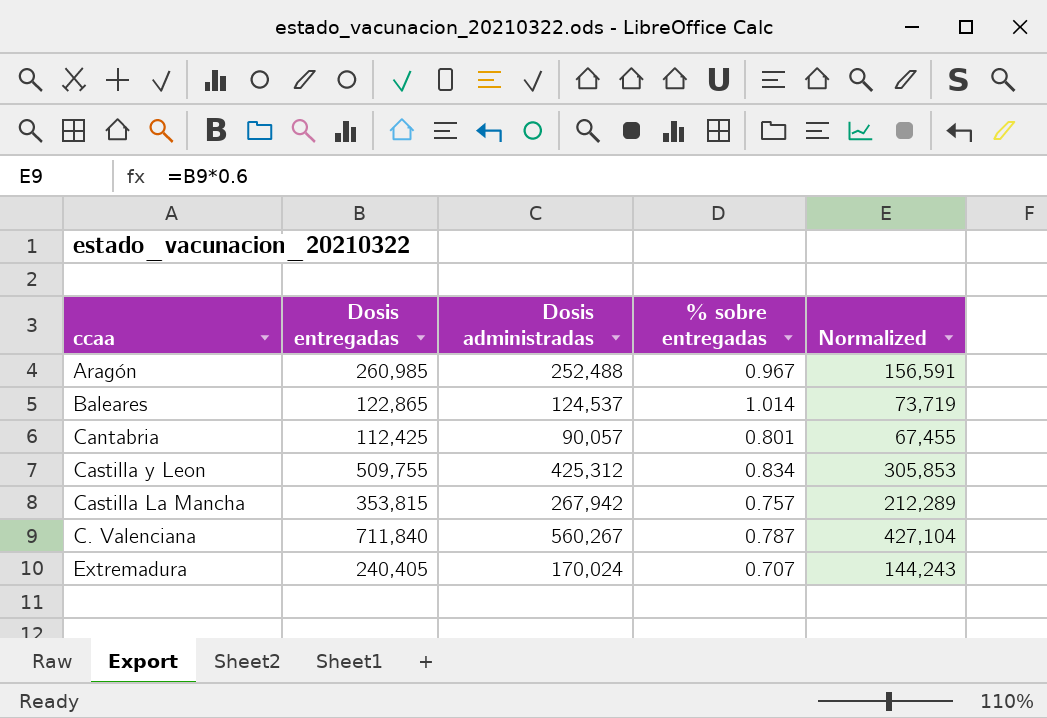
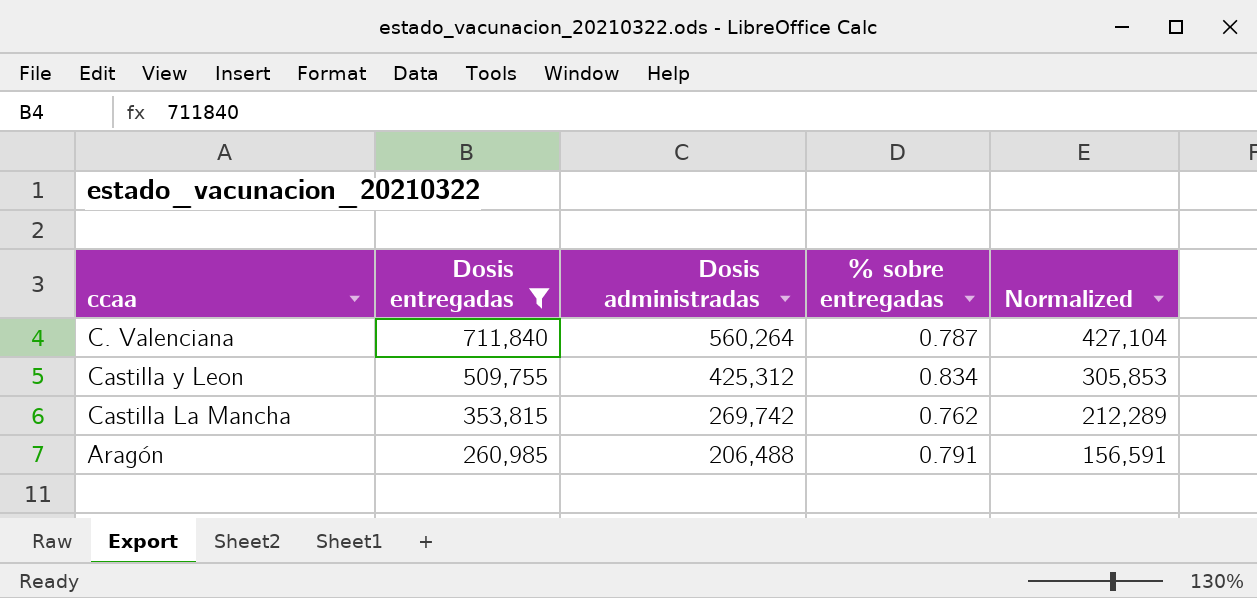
filter: none -> Dosis entregadas >= 260,985
row order: none -> Dosis entregadas descending
C. Valenciana | Dosis administradas: 560,267 -> 560,264
Castilla La Mancha | Dosis administradas: 267,942 -> 269,742
Castilla La Mancha | % sobre entregadas: 0.757 -> 0.762
Aragón | Dosis administradas: 252,488 -> 206,488
Aragón | % sobre entregadas: 0.967 -> 0.791

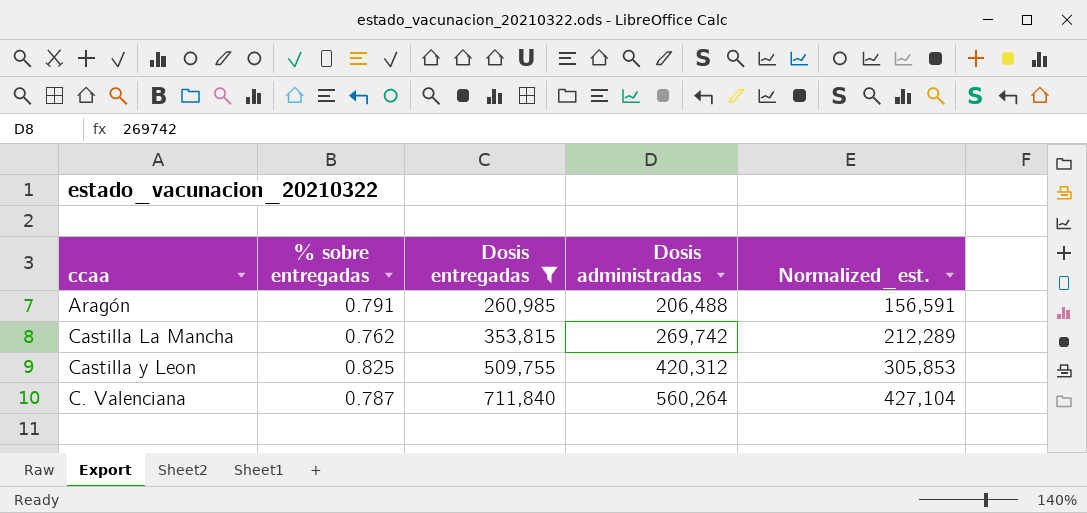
row order: Dosis entregadas descending -> Dosis entregadas ascending
column % sobre entregadas | position: 4 -> 2
column name: Normalized -> Normalized_est.
Castilla y Leon | % sobre entregadas: 0.834 -> 0.825
Castilla y Leon | Dosis administradas: 425,312 -> 420,312

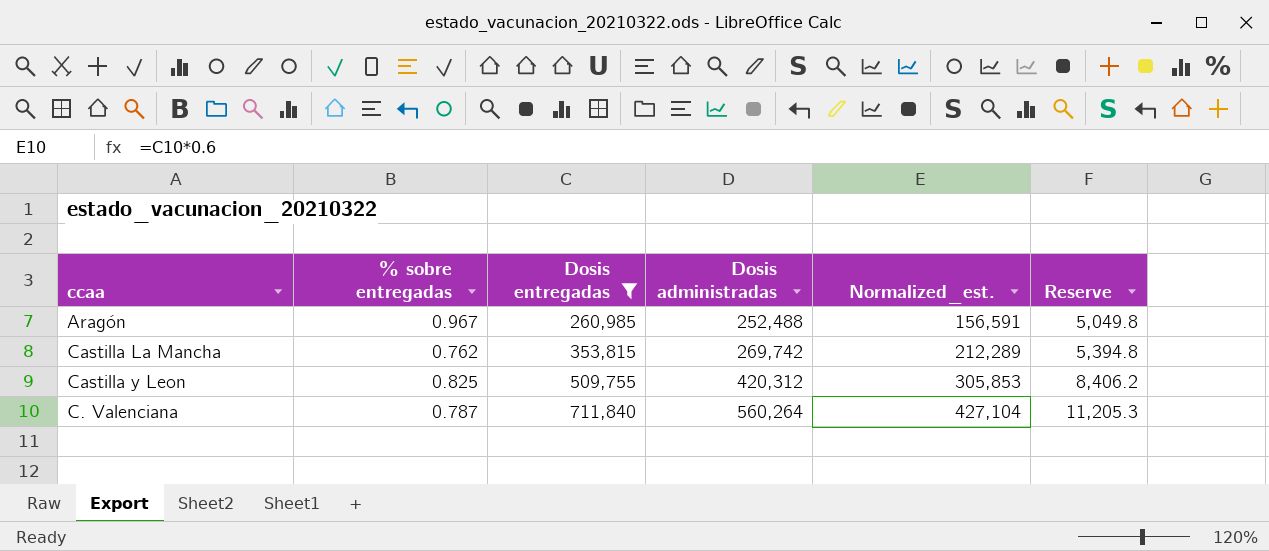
column Reserve | formula: none -> [Dosis administradas] * 0.02
Aragón | % sobre entregadas: 0.791 -> 0.967
Aragón | Dosis administradas: 206,488 -> 252,488

